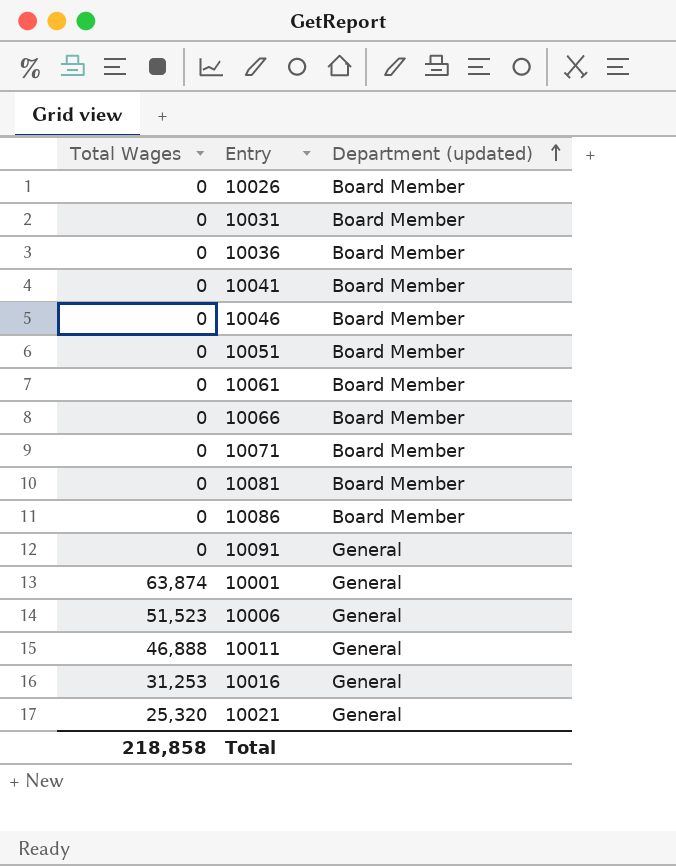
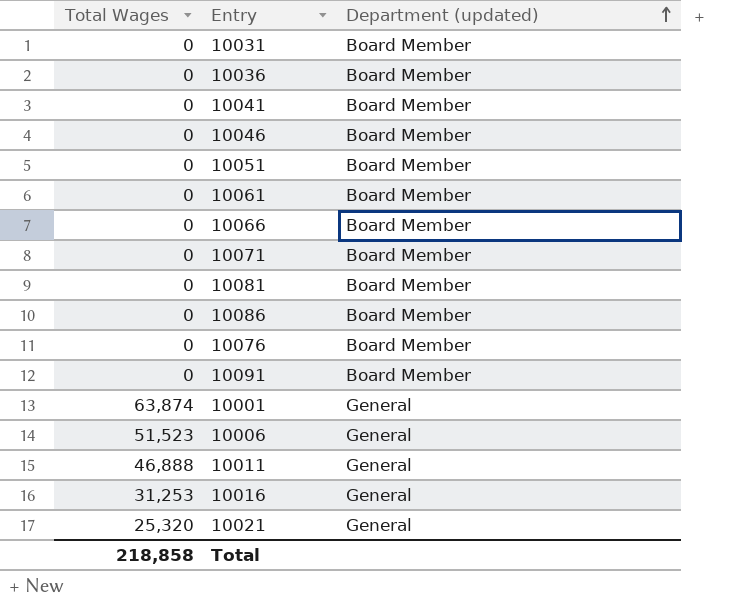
row 10026: 0 | Board Member -> none
row 10076: none -> 0 | Board Member
10091 | Department (updated): General -> Board Member

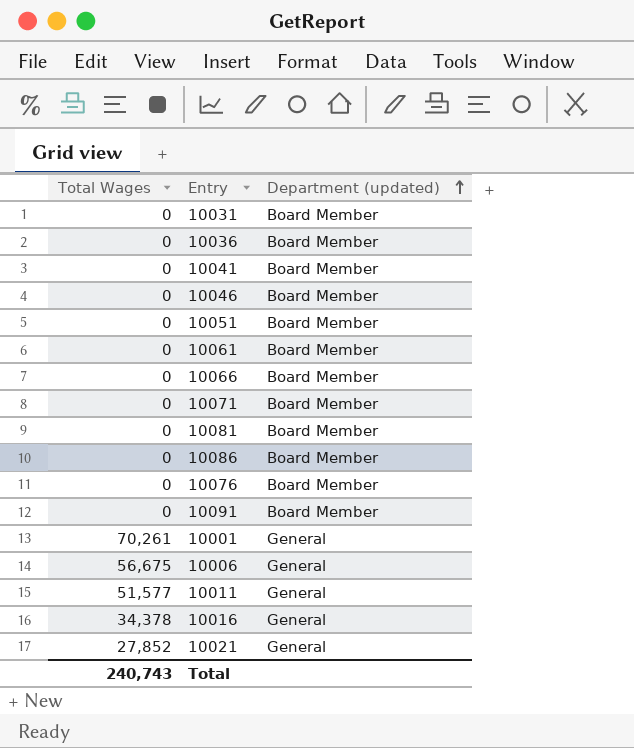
10001 | Total Wages: 63,874 -> 70,261
10006 | Total Wages: 51,523 -> 56,675
10011 | Total Wages: 46,888 -> 51,577
10016 | Total Wages: 31,253 -> 34,378
10021 | Total Wages: 25,320 -> 27,852
Total | Total Wages: 218,858 -> 240,743

